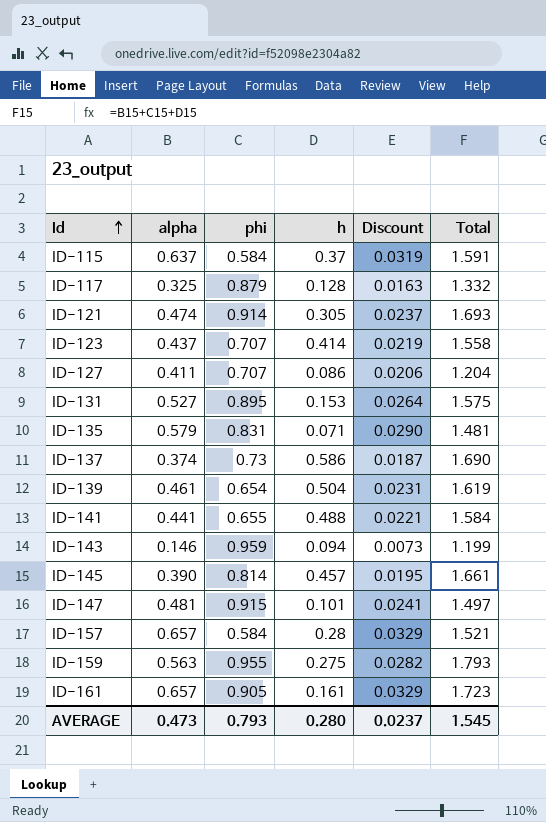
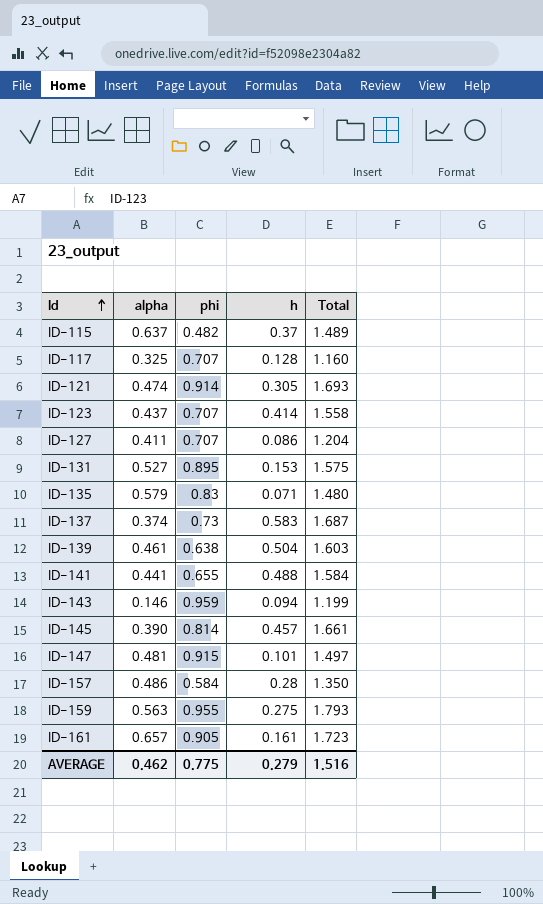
column Discount | formula: [alpha] * 0.05 -> none
ID-115 | phi: 0.584 -> 0.482
ID-115 | Total: 1.591 -> 1.489
ID-117 | phi: 0.879 -> 0.707
ID-117 | Total: 1.332 -> 1.160
ID-135 | phi: 0.831 -> 0.83
ID-135 | Total: 1.481 -> 1.480
ID-137 | h: 0.586 -> 0.583
ID-137 | Total: 1.690 -> 1.687
ID-139 | phi: 0.654 -> 0.638
ID-139 | Total: 1.619 -> 1.603
ID-157 | alpha: 0.657 -> 0.486
ID-157 | Total: 1.521 -> 1.350
AVERAGE | alpha: 0.473 -> 0.462
AVERAGE | phi: 0.793 -> 0.775
AVERAGE | h: 0.280 -> 0.279
AVERAGE | Total: 1.545 -> 1.516

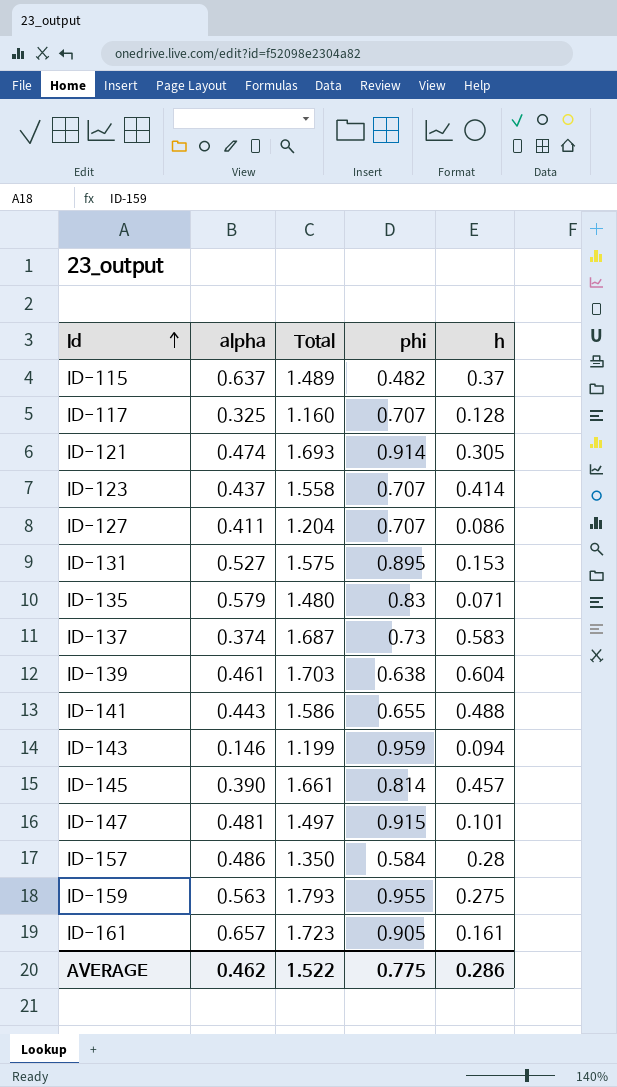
column Total | position: 5 -> 3
ID-139 | Total: 1.603 -> 1.703
ID-139 | h: 0.504 -> 0.604
ID-141 | alpha: 0.441 -> 0.443
ID-141 | Total: 1.584 -> 1.586
AVERAGE | Total: 1.516 -> 1.522
AVERAGE | h: 0.279 -> 0.286

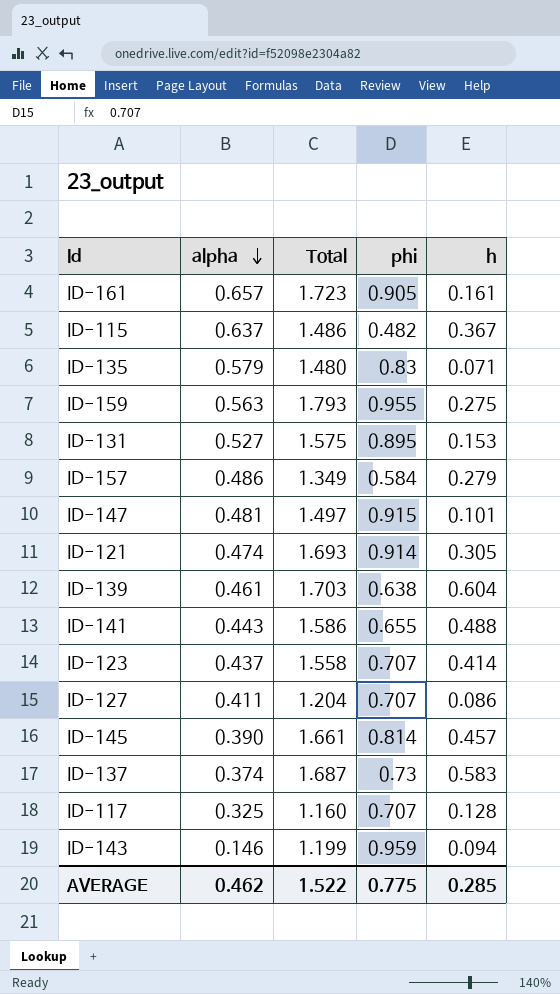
row order: Id ascending -> alpha descending
ID-115 | Total: 1.489 -> 1.486
ID-115 | h: 0.37 -> 0.367
ID-157 | Total: 1.350 -> 1.349
ID-157 | h: 0.28 -> 0.279
AVERAGE | h: 0.286 -> 0.285

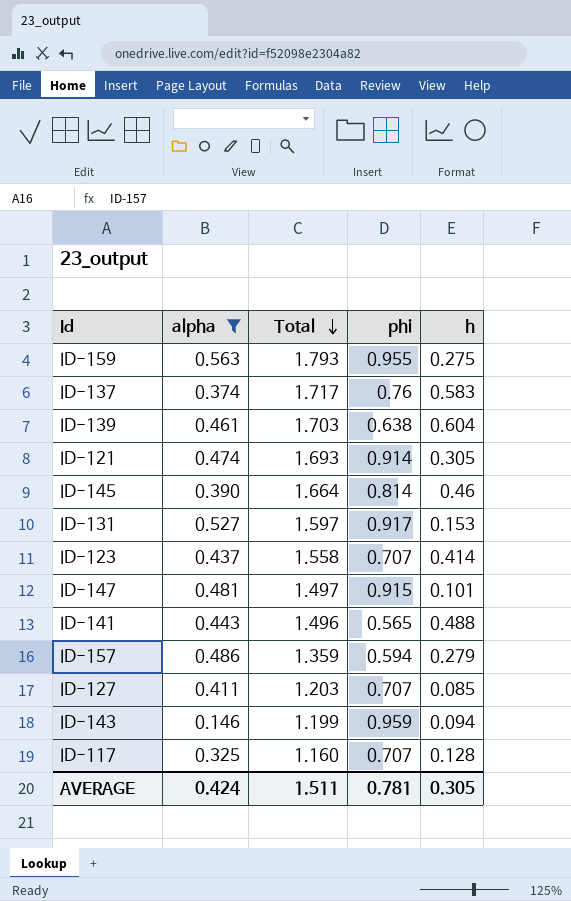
filter: none -> alpha <= 0.563
row order: alpha descending -> Total descending
ID-137 | Total: 1.687 -> 1.717
ID-137 | phi: 0.73 -> 0.76
ID-145 | Total: 1.661 -> 1.664
ID-145 | h: 0.457 -> 0.46
ID-131 | Total: 1.575 -> 1.597
ID-131 | phi: 0.895 -> 0.917
ID-141 | Total: 1.586 -> 1.496
ID-141 | phi: 0.655 -> 0.565
ID-157 | Total: 1.349 -> 1.359
ID-157 | phi: 0.584 -> 0.594
ID-127 | Total: 1.204 -> 1.203
ID-127 | h: 0.086 -> 0.085
AVERAGE | alpha: 0.462 -> 0.424
AVERAGE | Total: 1.522 -> 1.511
AVERAGE | phi: 0.775 -> 0.781
AVERAGE | h: 0.285 -> 0.305

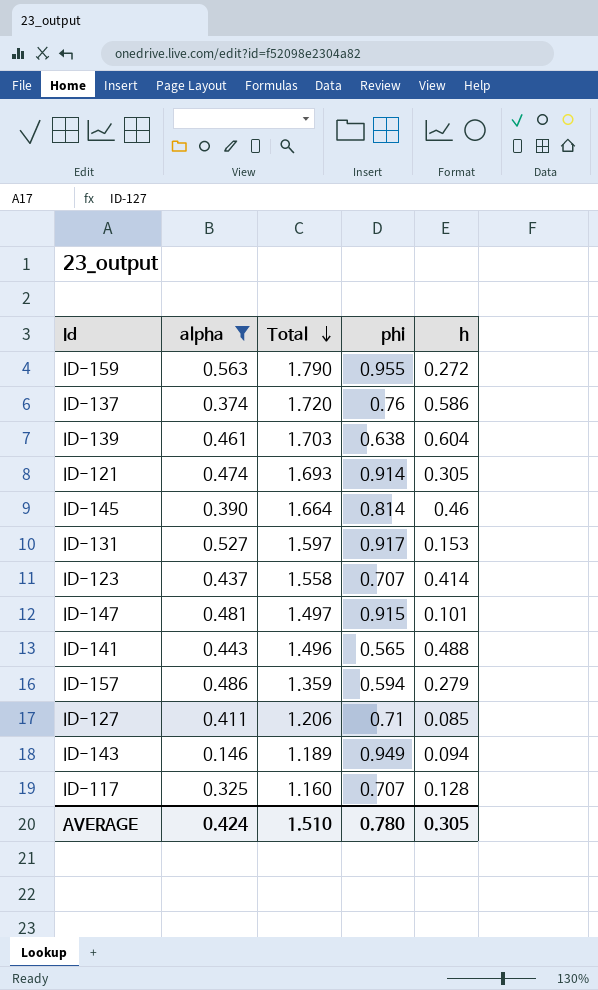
ID-159 | Total: 1.793 -> 1.790
ID-159 | h: 0.275 -> 0.272
ID-137 | Total: 1.717 -> 1.720
ID-137 | h: 0.583 -> 0.586
ID-127 | Total: 1.203 -> 1.206
ID-127 | phi: 0.707 -> 0.71
ID-143 | Total: 1.199 -> 1.189
ID-143 | phi: 0.959 -> 0.949
AVERAGE | Total: 1.511 -> 1.510
AVERAGE | phi: 0.781 -> 0.780

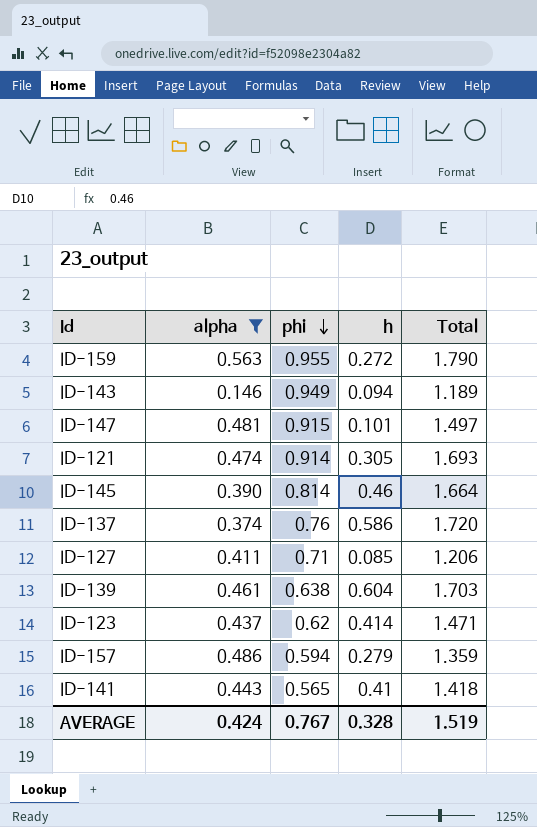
row order: Total descending -> phi descending
column Total | position: 3 -> 5
row ID-131: 0.527 | 1.597 | 0.917 | 0.153 -> none
row ID-117: 0.325 | 1.160 | 0.707 | 0.128 -> none
ID-123 | phi: 0.707 -> 0.62
ID-123 | Total: 1.558 -> 1.471
ID-141 | h: 0.488 -> 0.41
ID-141 | Total: 1.496 -> 1.418
AVERAGE | phi: 0.780 -> 0.767
AVERAGE | h: 0.305 -> 0.328
AVERAGE | Total: 1.510 -> 1.519

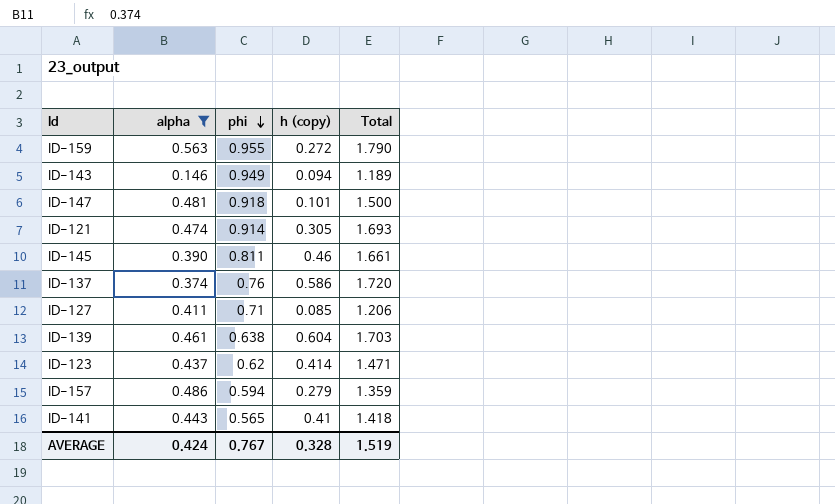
column name: h -> h (copy)
ID-147 | phi: 0.915 -> 0.918
ID-147 | Total: 1.497 -> 1.500
ID-145 | phi: 0.814 -> 0.811
ID-145 | Total: 1.664 -> 1.661

